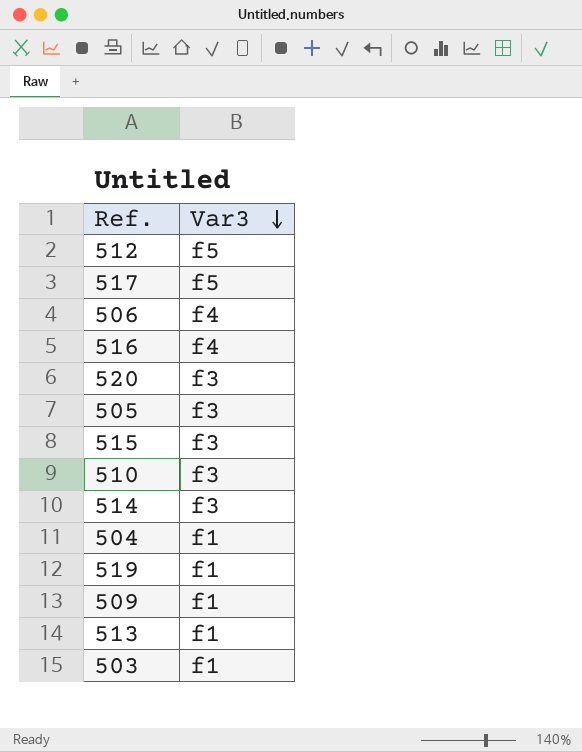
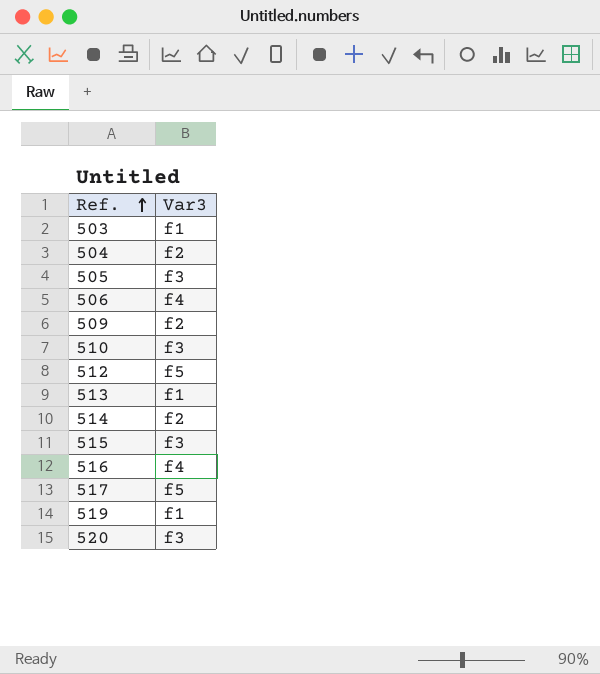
row order: Var3 descending -> Ref. ascending
504 | Var3: f1 -> f2
509 | Var3: f1 -> f2
514 | Var3: f3 -> f2

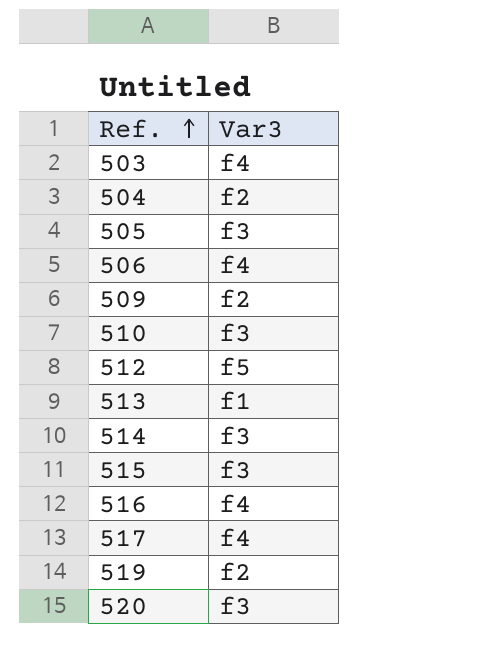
503 | Var3: f1 -> f4
514 | Var3: f2 -> f3
517 | Var3: f5 -> f4
519 | Var3: f1 -> f2

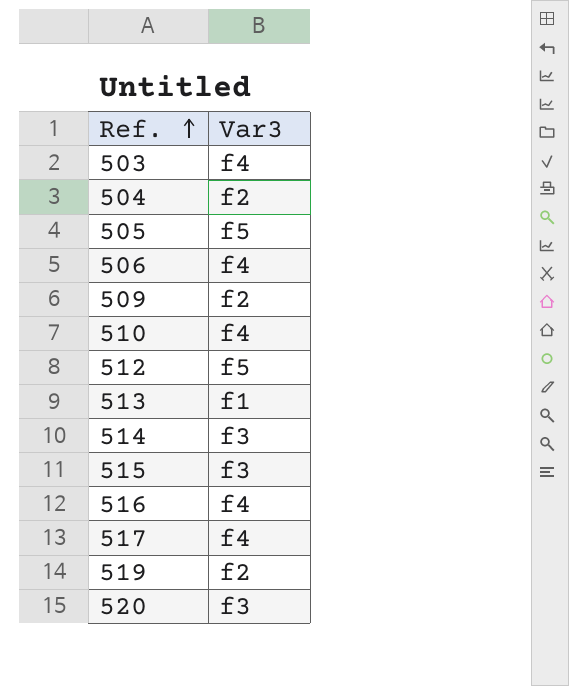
505 | Var3: f3 -> f5
510 | Var3: f3 -> f4

